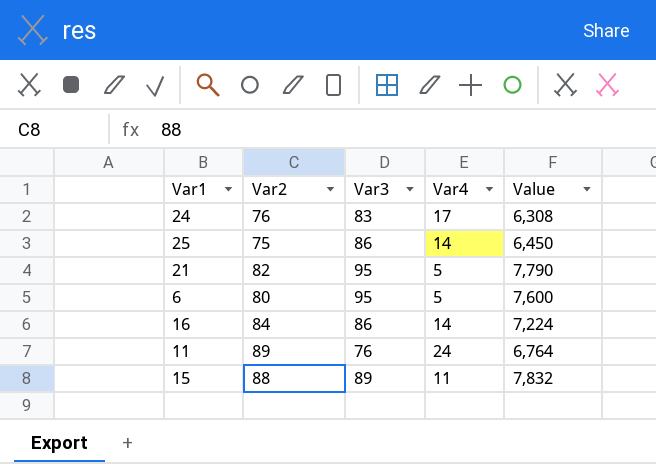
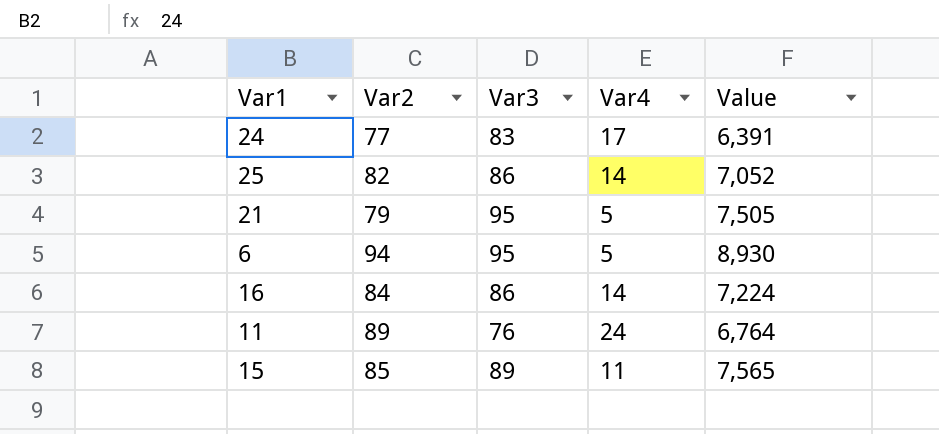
24 | Var2: 76 -> 77
24 | Value: 6,308 -> 6,391
25 | Var2: 75 -> 82
25 | Value: 6,450 -> 7,052
21 | Var2: 82 -> 79
21 | Value: 7,790 -> 7,505
6 | Var2: 80 -> 94
6 | Value: 7,600 -> 8,930
15 | Var2: 88 -> 85
15 | Value: 7,832 -> 7,565

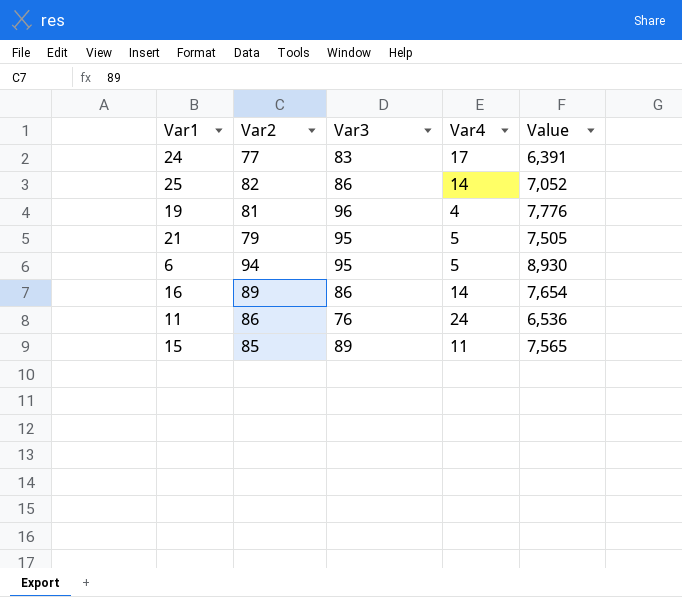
row 19: none -> 81 | 96 | 4 | 7,776
16 | Var2: 84 -> 89
16 | Value: 7,224 -> 7,654
11 | Var2: 89 -> 86
11 | Value: 6,764 -> 6,536

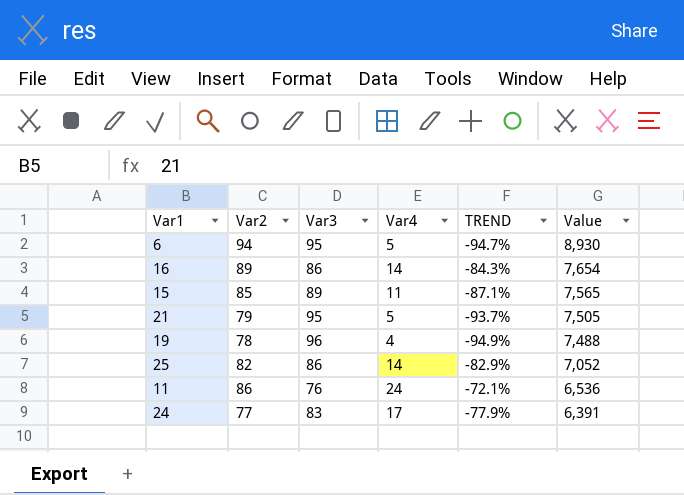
row order: none -> Value descending
column TREND | formula: none -> ([Var4] - [Var2]) / [Var2]
19 | Var2: 81 -> 78
19 | Value: 7,776 -> 7,488

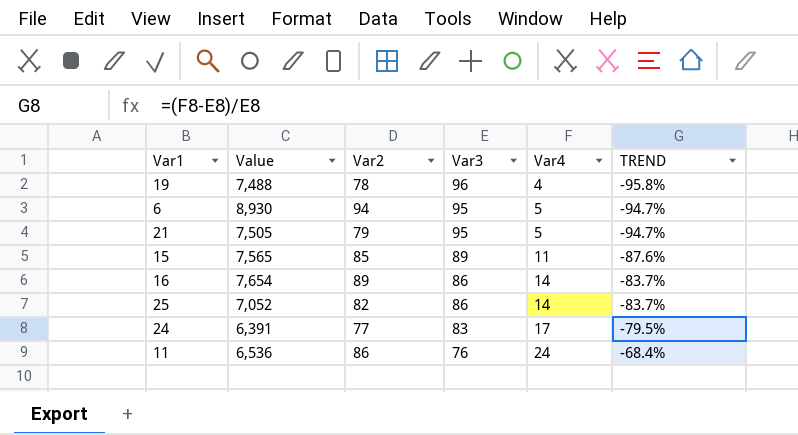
row order: Value descending -> Var3 descending
column Value | position: 6 -> 2
column TREND | formula: ([Var4] - [Var2]) / [Var2] -> ([Var4] - [Var3]) / [Var3]

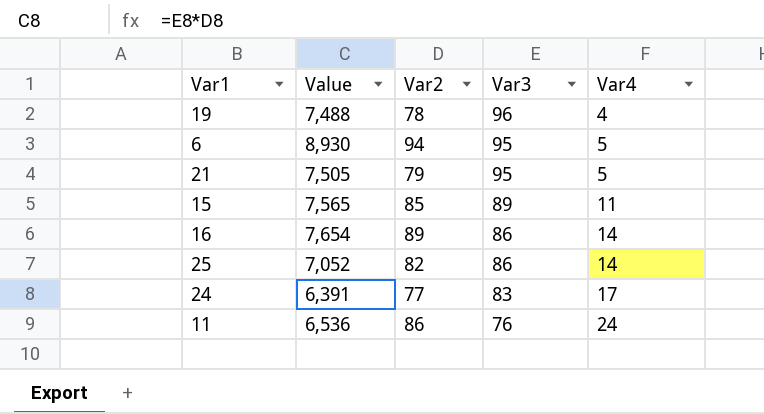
column TREND | formula: ([Var4] - [Var3]) / [Var3] -> none

